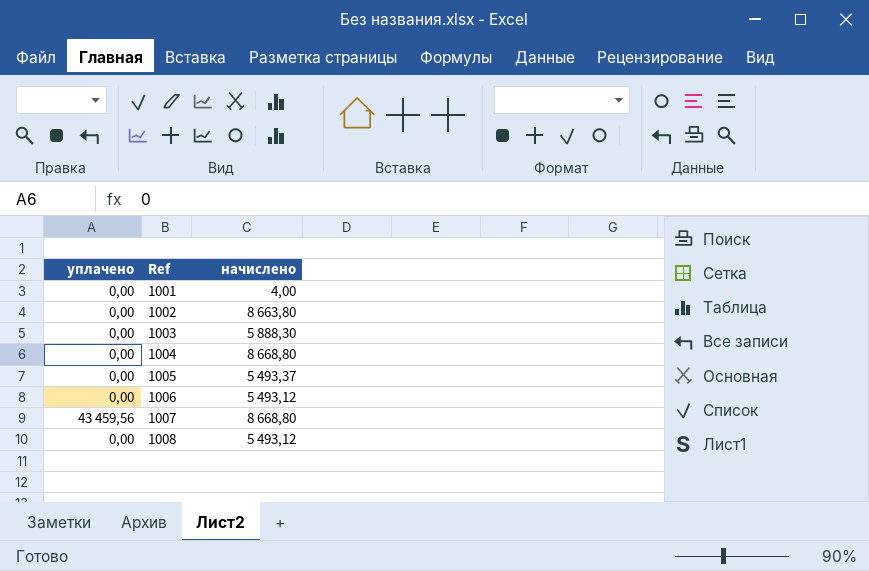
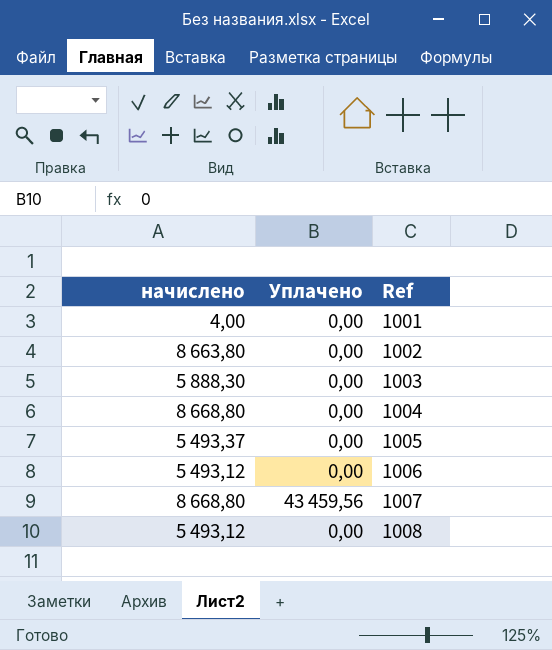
column начислено | position: 3 -> 1
column name: уплачено -> Уплачено

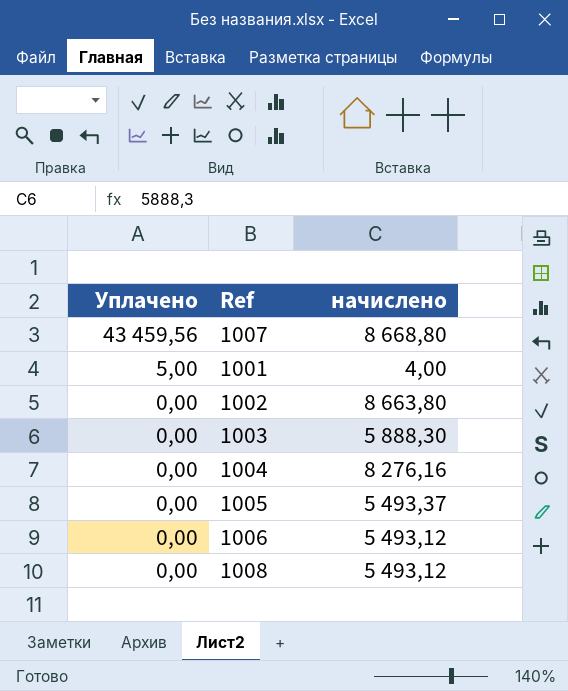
row order: Ref ascending -> Уплачено descending
column начислено | position: 1 -> 3
1001 | Уплачено: 0,00 -> 5,00
1004 | начислено: 8 668,80 -> 8 276,16

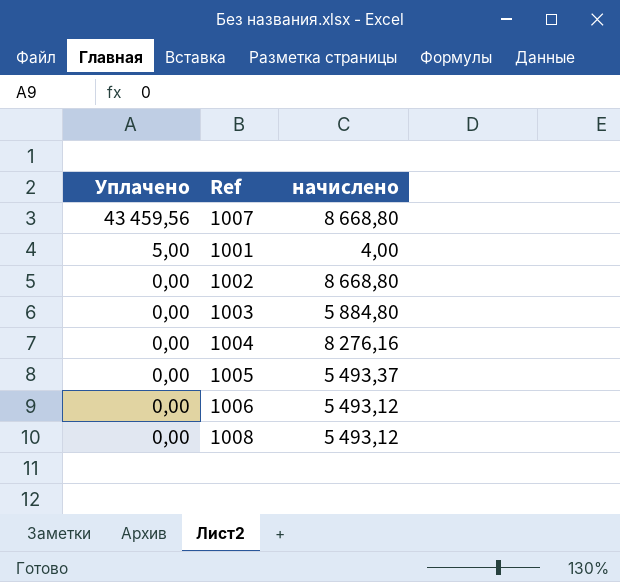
1002 | начислено: 8 663,80 -> 8 668,80
1003 | начислено: 5 888,30 -> 5 884,80

